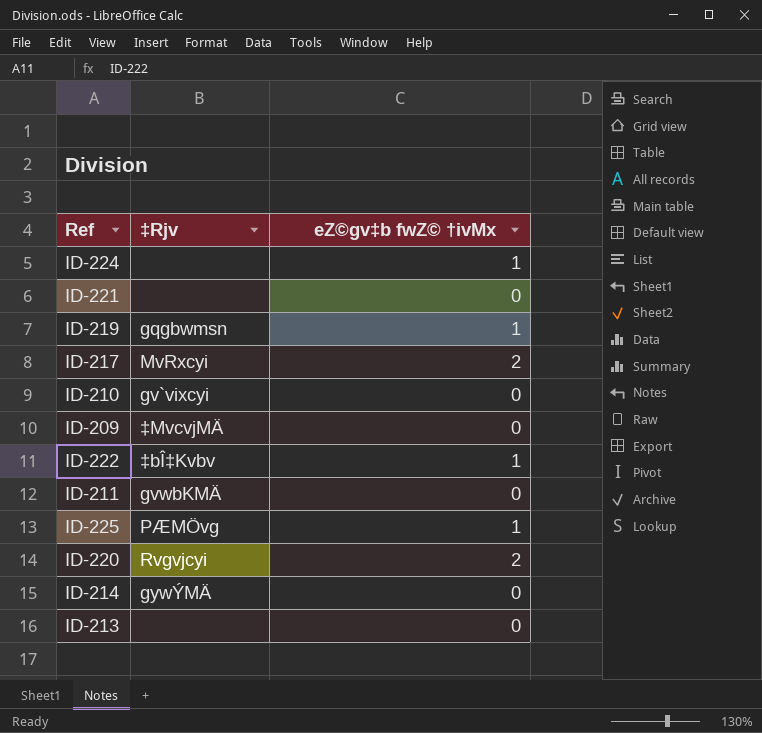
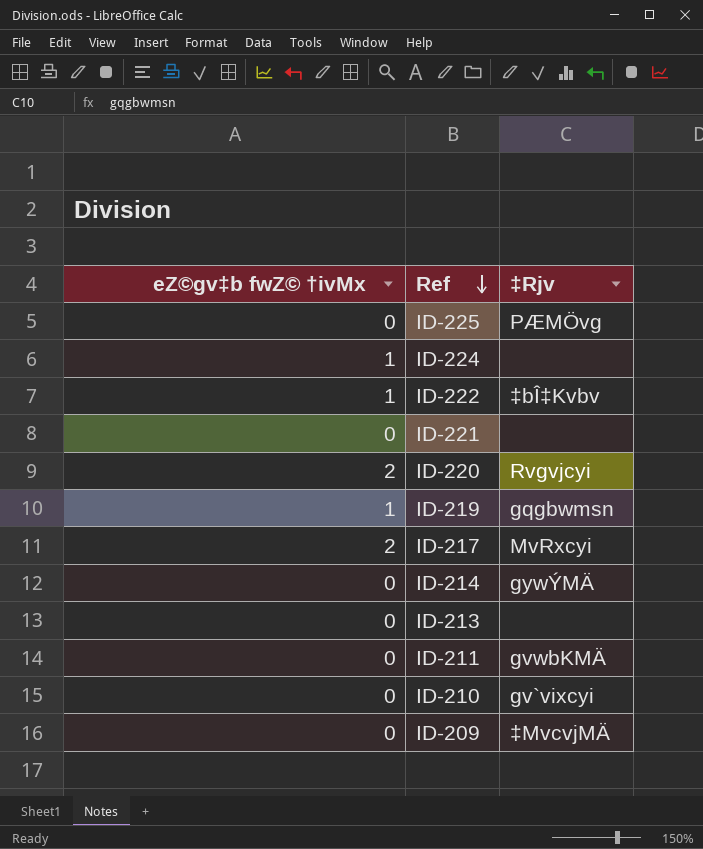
row order: none -> Ref descending
column eZ©gv‡b fwZ© †ivMx | position: 3 -> 1
ID-225 | eZ©gv‡b fwZ© †ivMx: 1 -> 0

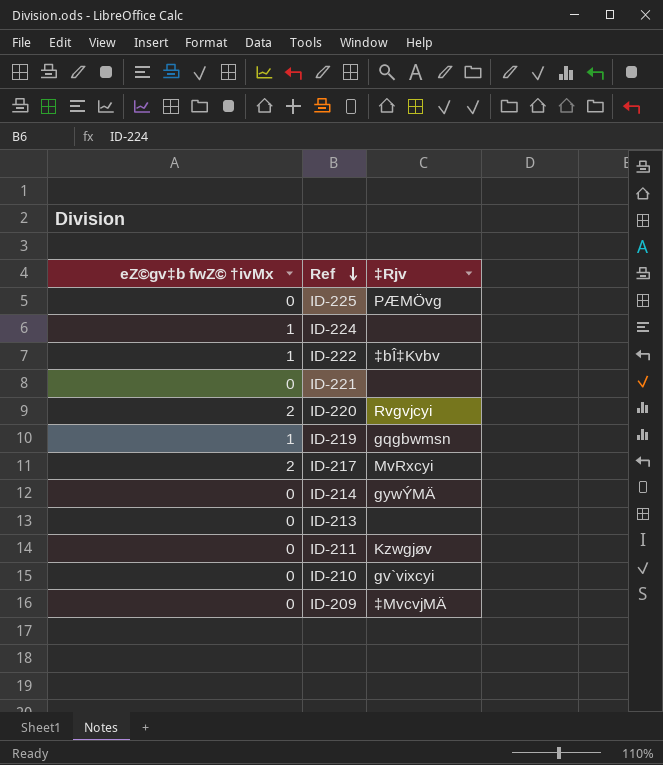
ID-211 | ‡Rjv: gvwbKMÄ -> Kzwgjøv

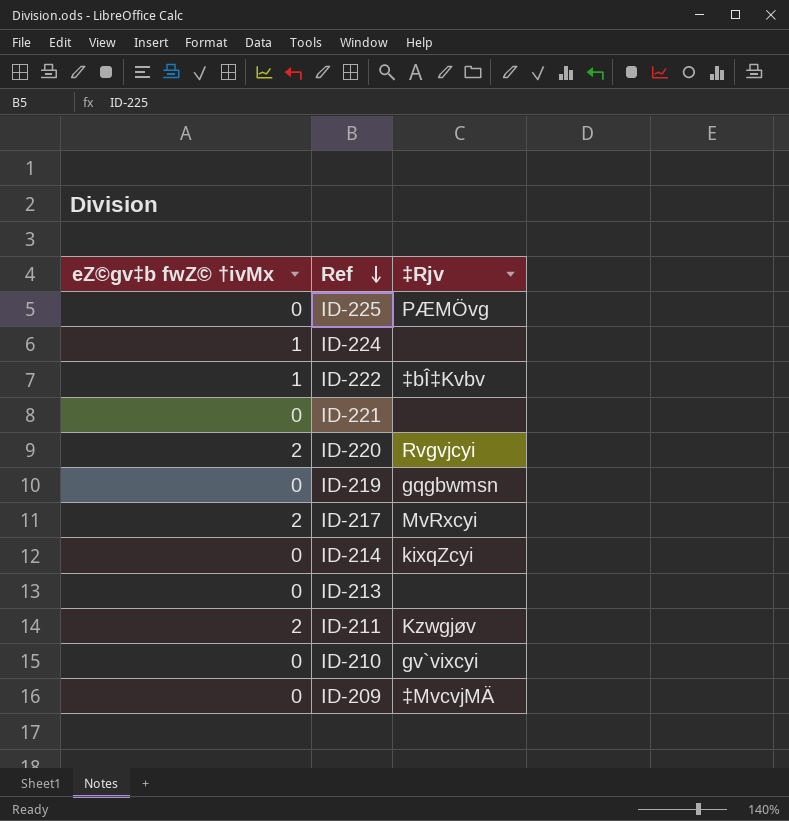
ID-219 | eZ©gv‡b fwZ© †ivMx: 1 -> 0
ID-214 | ‡Rjv: gywÝMÄ -> kixqZcyi
ID-211 | eZ©gv‡b fwZ© †ivMx: 0 -> 2

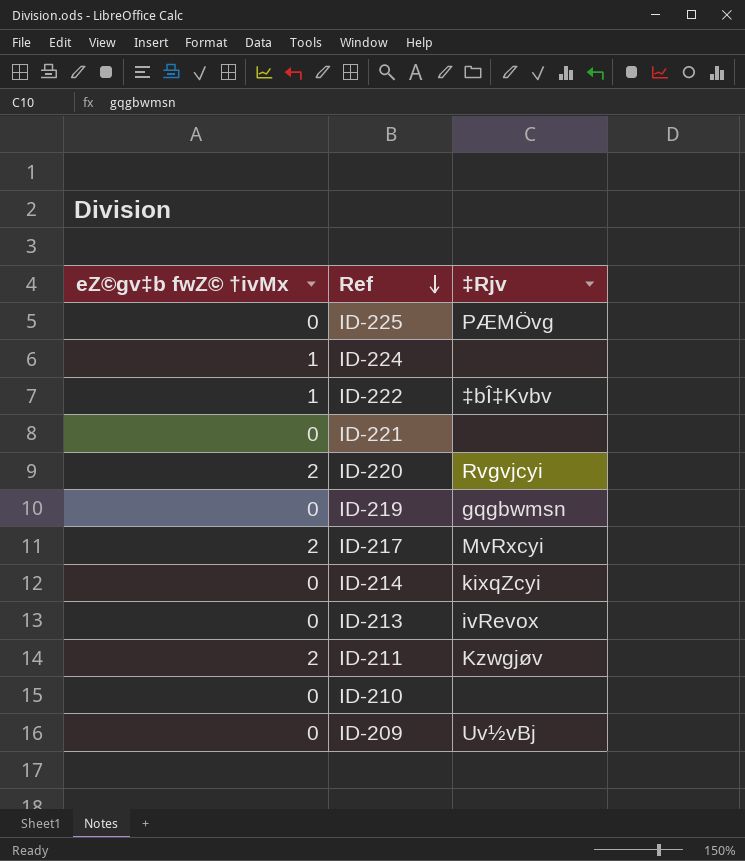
ID-213 | ‡Rjv: none -> ivRevox
ID-210 | ‡Rjv: gv`vixcyi -> none
ID-209 | ‡Rjv: ‡MvcvjMÄ -> Uv½vBj

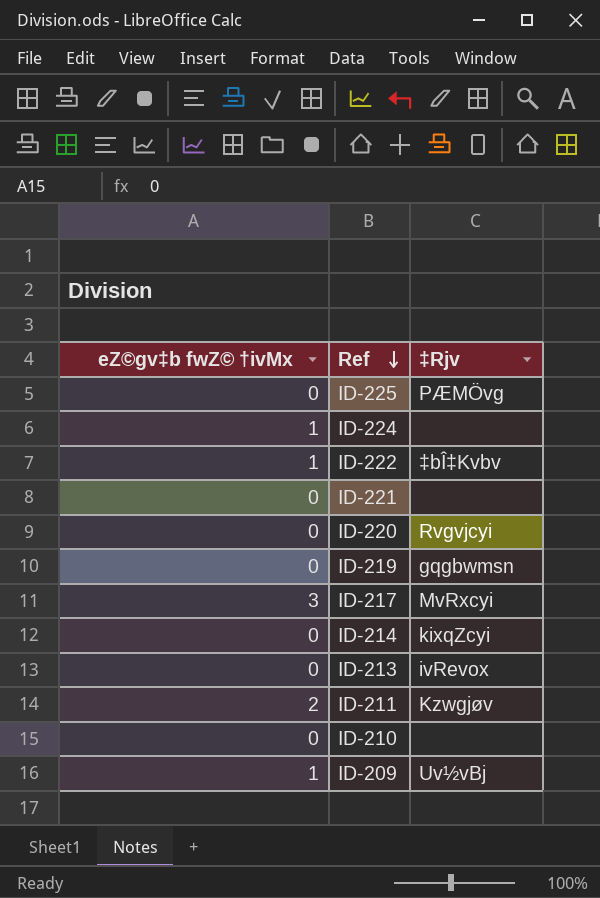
ID-220 | eZ©gv‡b fwZ© †ivMx: 2 -> 0
ID-217 | eZ©gv‡b fwZ© †ivMx: 2 -> 3
ID-209 | eZ©gv‡b fwZ© †ivMx: 0 -> 1

